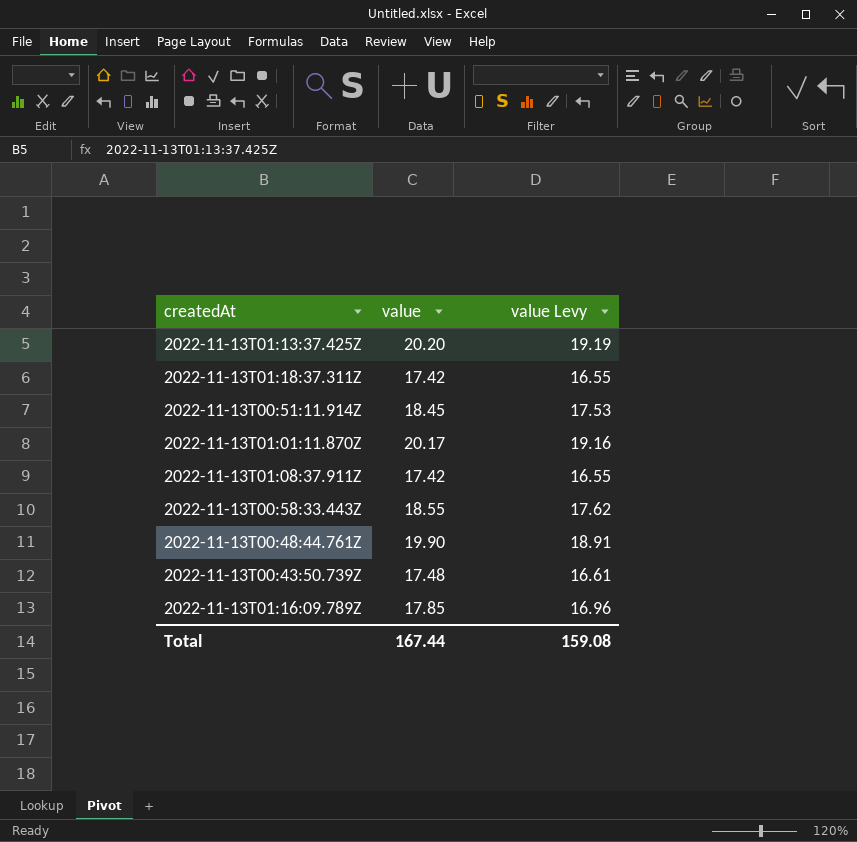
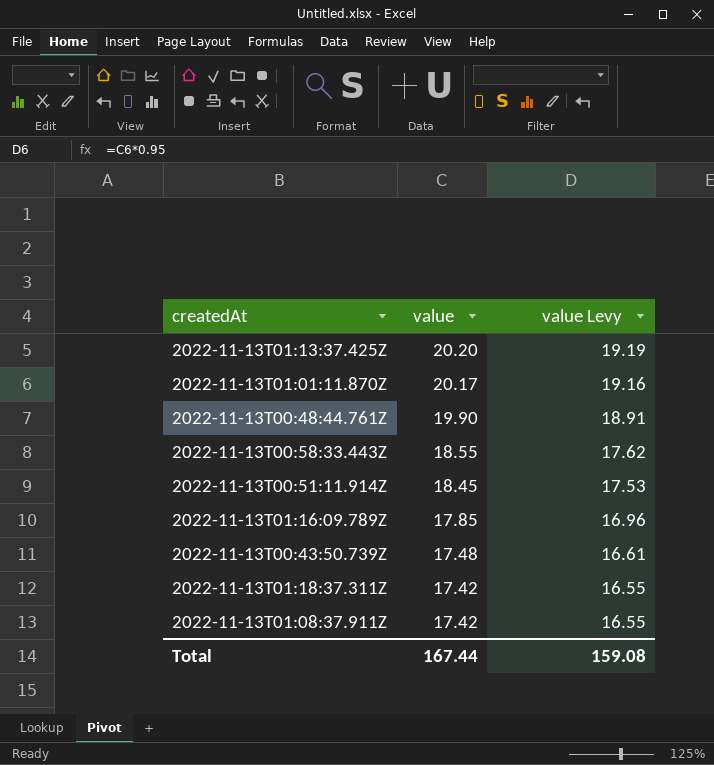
row order: none -> value descending

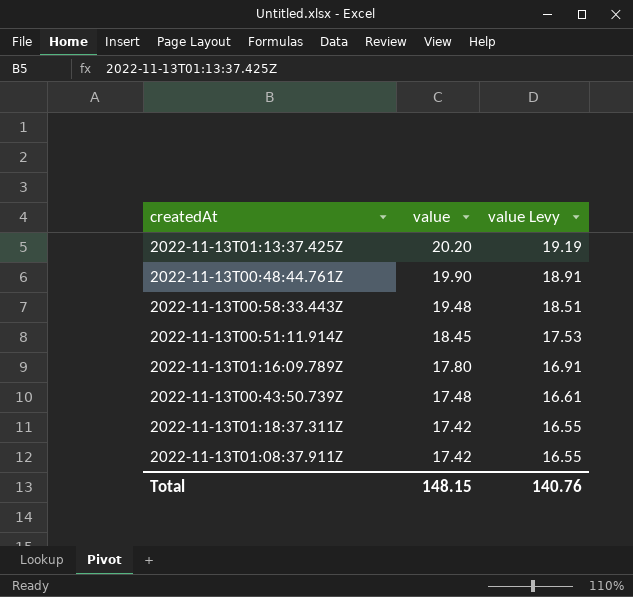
row 2022-11-13T01:01:11.870Z: 20.17 | 19.16 -> none
2022-11-13T00:58:33.443Z | value: 18.55 -> 19.48
2022-11-13T00:58:33.443Z | value Levy: 17.62 -> 18.51
2022-11-13T01:16:09.789Z | value: 17.85 -> 17.80
2022-11-13T01:16:09.789Z | value Levy: 16.96 -> 16.91
Total | value: 167.44 -> 148.15
Total | value Levy: 159.08 -> 140.76

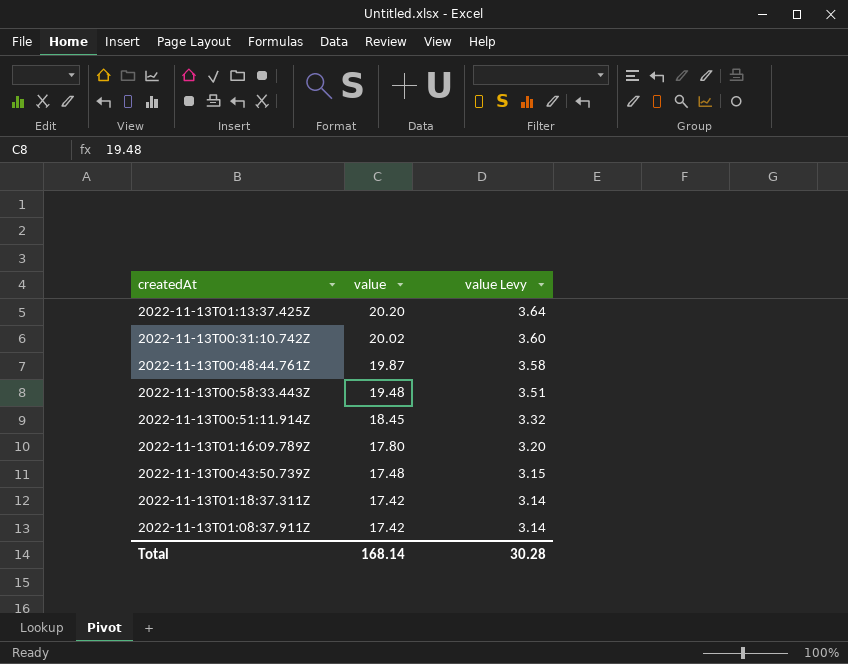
column value Levy | formula: [value] * 0.95 -> [value] * 0.18
row 2022-11-13T00:31:10.742Z: none -> 20.02 | 3.60
2022-11-13T00:48:44.761Z | value: 19.90 -> 19.87
Total | value: 148.15 -> 168.14
Total | value Levy: 140.76 -> 30.28

